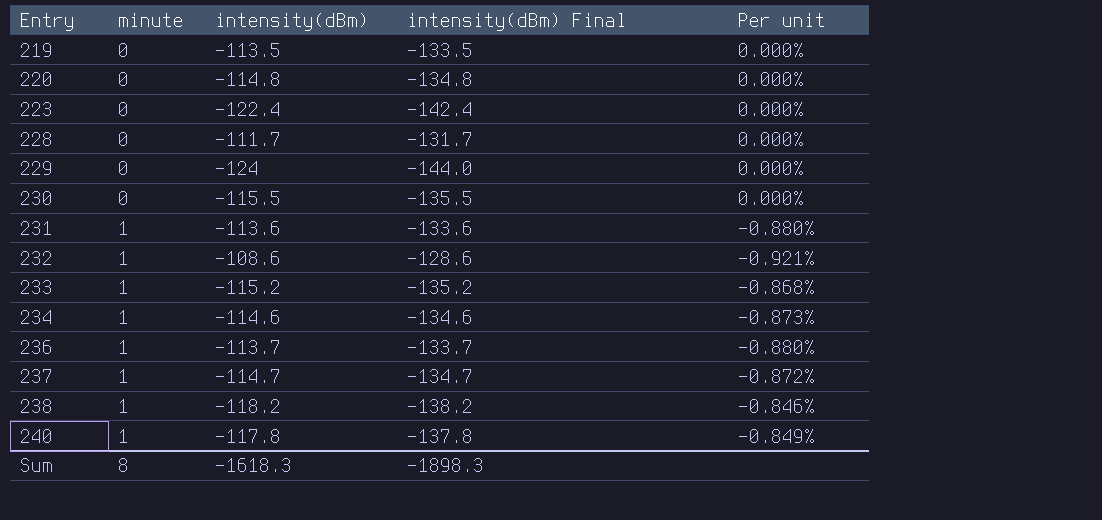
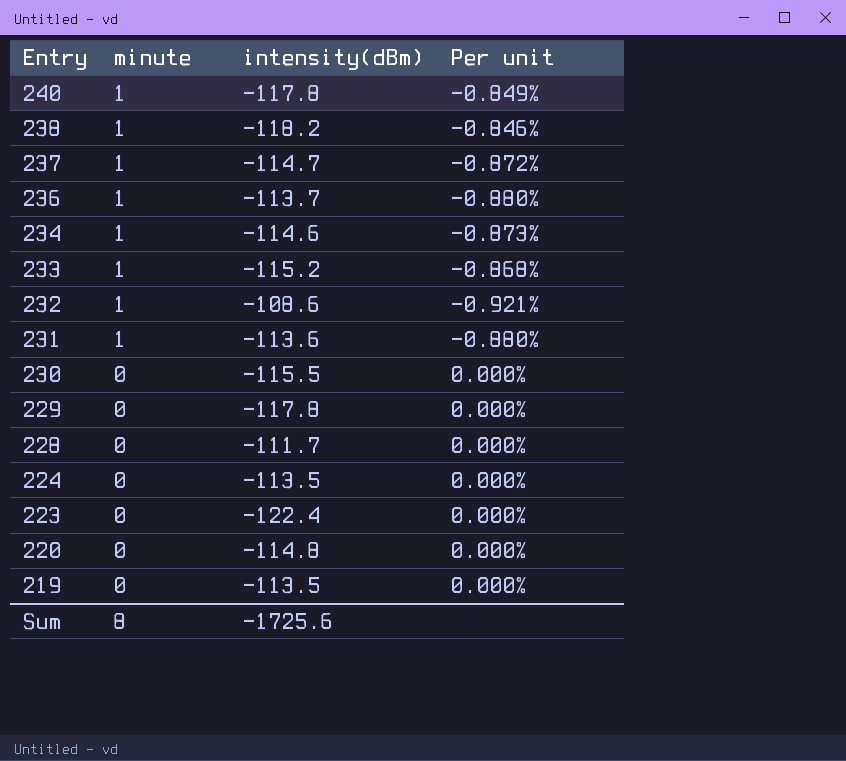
row order: Entry ascending -> Entry descending
column intensity(dBm) Final | formula: [intensity(dBm)] - 20 -> none
229 | intensity(dBm): -124 -> -117.8
row 224: none -> 0 | -113.5 | 0.000%
Sum | intensity(dBm): -1618.3 -> -1725.6

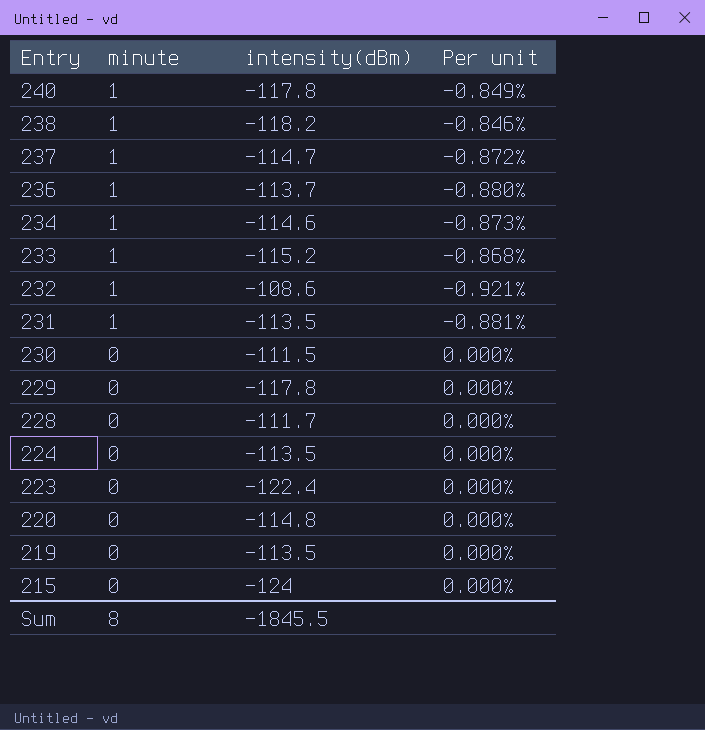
231 | intensity(dBm): -113.6 -> -113.5
231 | Per unit: -0.880% -> -0.881%
230 | intensity(dBm): -115.5 -> -111.5
row 215: none -> 0 | -124 | 0.000%
Sum | intensity(dBm): -1725.6 -> -1845.5

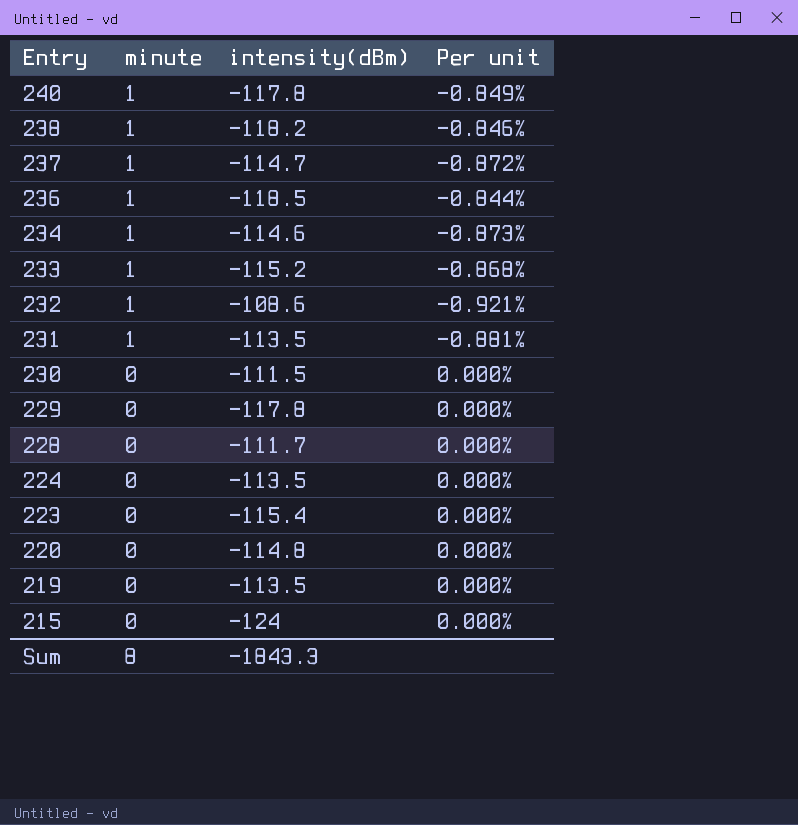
236 | intensity(dBm): -113.7 -> -118.5
236 | Per unit: -0.880% -> -0.844%
223 | intensity(dBm): -122.4 -> -115.4
Sum | intensity(dBm): -1845.5 -> -1843.3

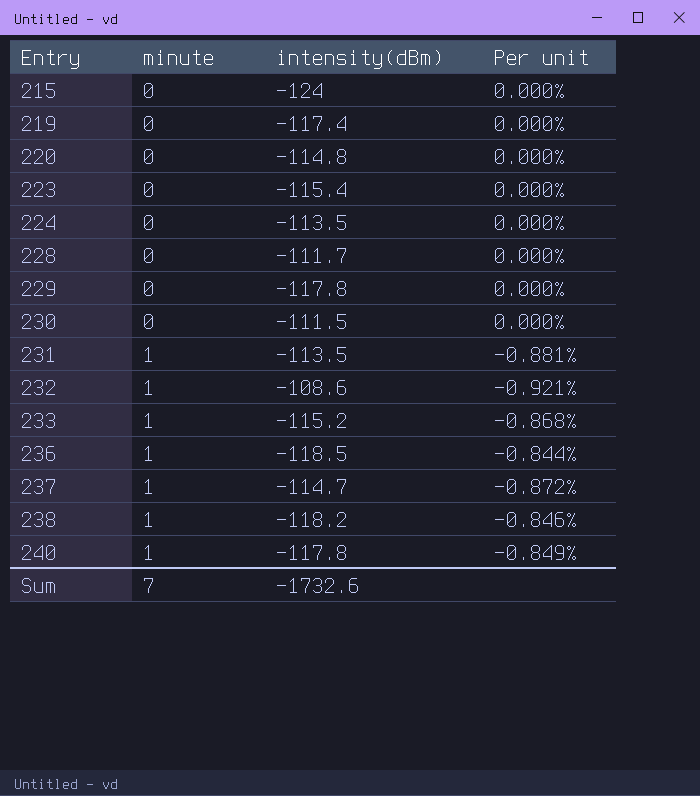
row order: Entry descending -> Entry ascending
row 234: 1 | -114.6 | -0.873% -> none
219 | intensity(dBm): -113.5 -> -117.4
Sum | minute: 8 -> 7
Sum | intensity(dBm): -1843.3 -> -1732.6

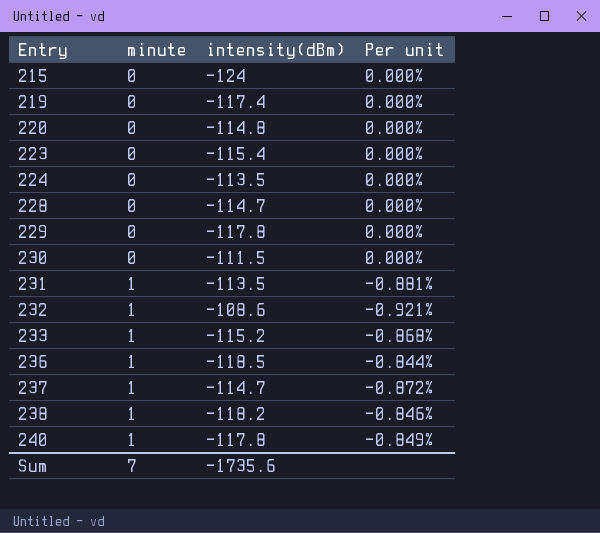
228 | intensity(dBm): -111.7 -> -114.7
Sum | intensity(dBm): -1732.6 -> -1735.6

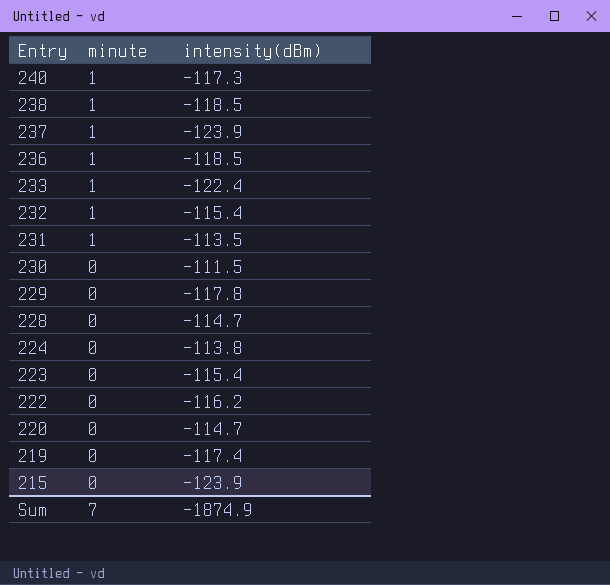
row order: Entry ascending -> Entry descending
column Per unit | formula: [minute] / [intensity(dBm)] -> none
240 | intensity(dBm): -117.8 -> -117.3
238 | intensity(dBm): -118.2 -> -118.5
237 | intensity(dBm): -114.7 -> -123.9
233 | intensity(dBm): -115.2 -> -122.4
232 | intensity(dBm): -108.6 -> -115.4
224 | intensity(dBm): -113.5 -> -113.8
row 222: none -> 0 | -116.2
220 | intensity(dBm): -114.8 -> -114.7
215 | intensity(dBm): -124 -> -123.9
Sum | intensity(dBm): -1735.6 -> -1874.9

